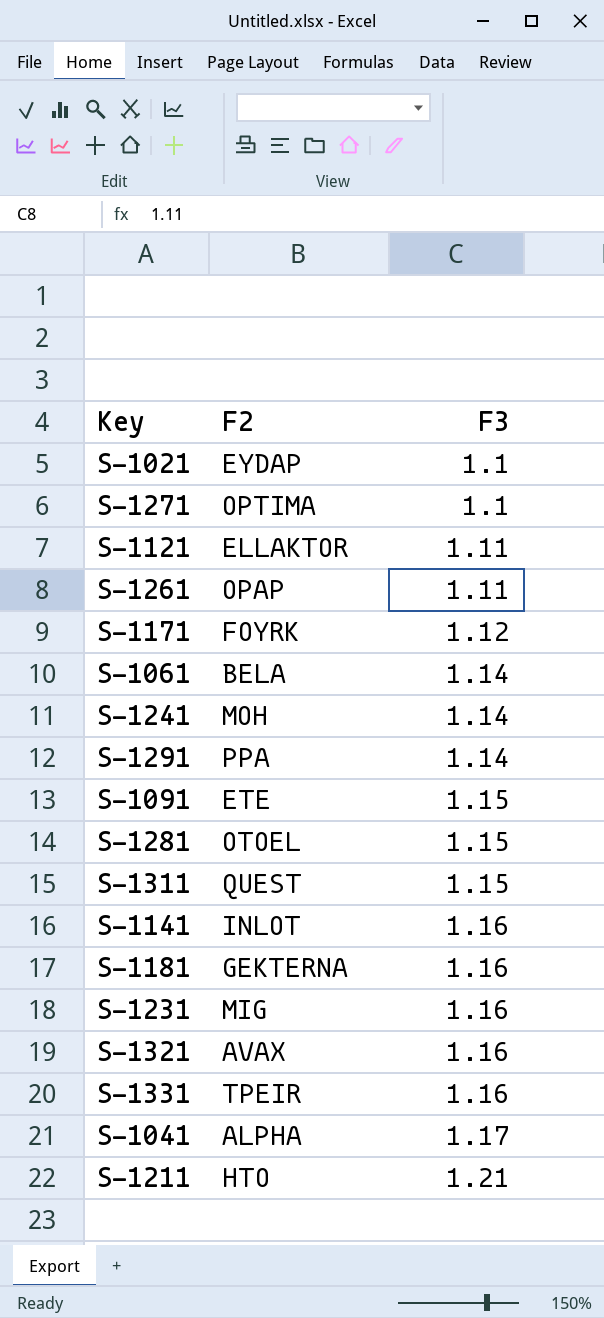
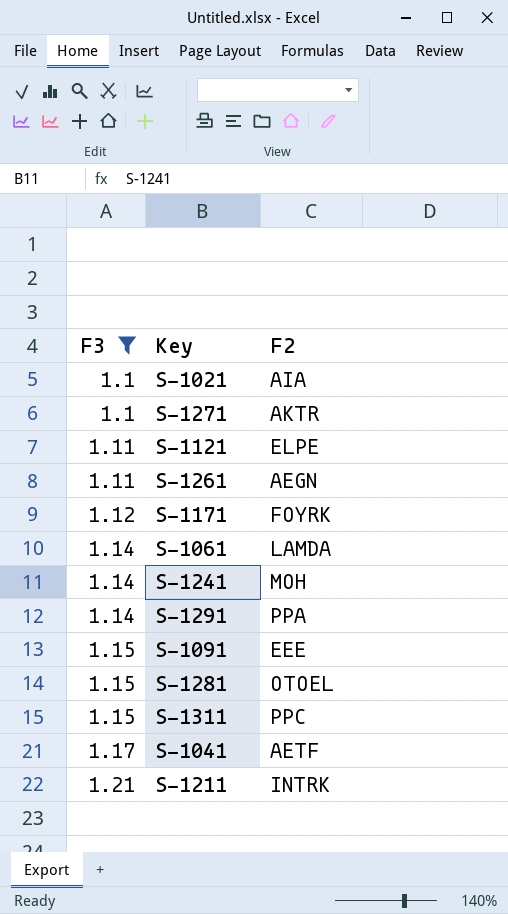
filter: none -> F3 != 1.16
column F3 | position: 3 -> 1
S-1021 | F2: EYDAP -> AIA
S-1271 | F2: OPTIMA -> AKTR
S-1121 | F2: ELLAKTOR -> ELPE
S-1261 | F2: OPAP -> AEGN
S-1061 | F2: BELA -> LAMDA
S-1091 | F2: ETE -> EEE
S-1311 | F2: QUEST -> PPC
S-1041 | F2: ALPHA -> AETF
S-1211 | F2: HTO -> INTRK

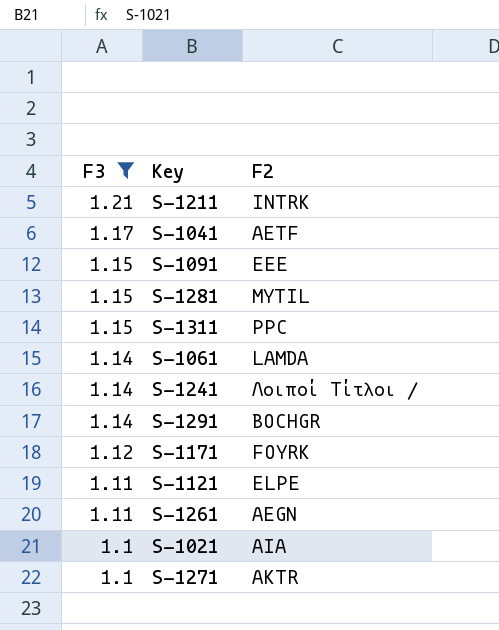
row order: F3 ascending -> F3 descending
S-1281 | F2: OTOEL -> MYTIL
S-1241 | F2: MOH -> Λοιποί Τίτλοι /
S-1291 | F2: PPA -> BOCHGR

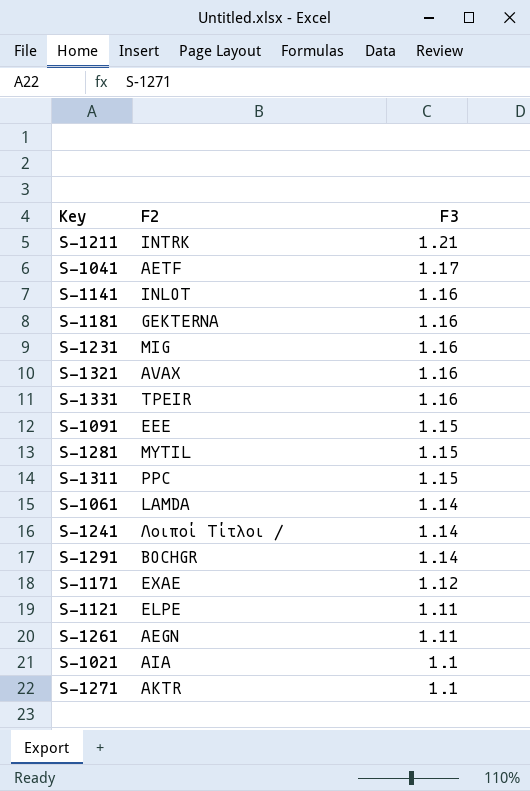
filter: F3 != 1.16 -> none
column F3 | position: 1 -> 3
S-1171 | F2: FOYRK -> EXAE

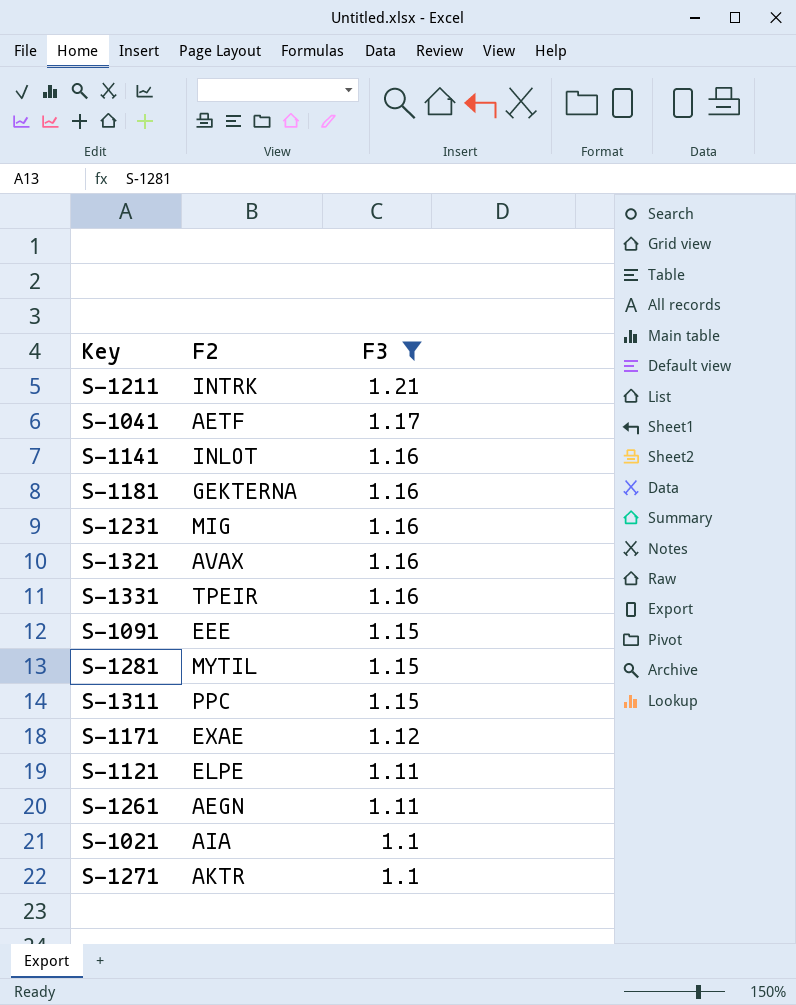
filter: none -> F3 != 1.14

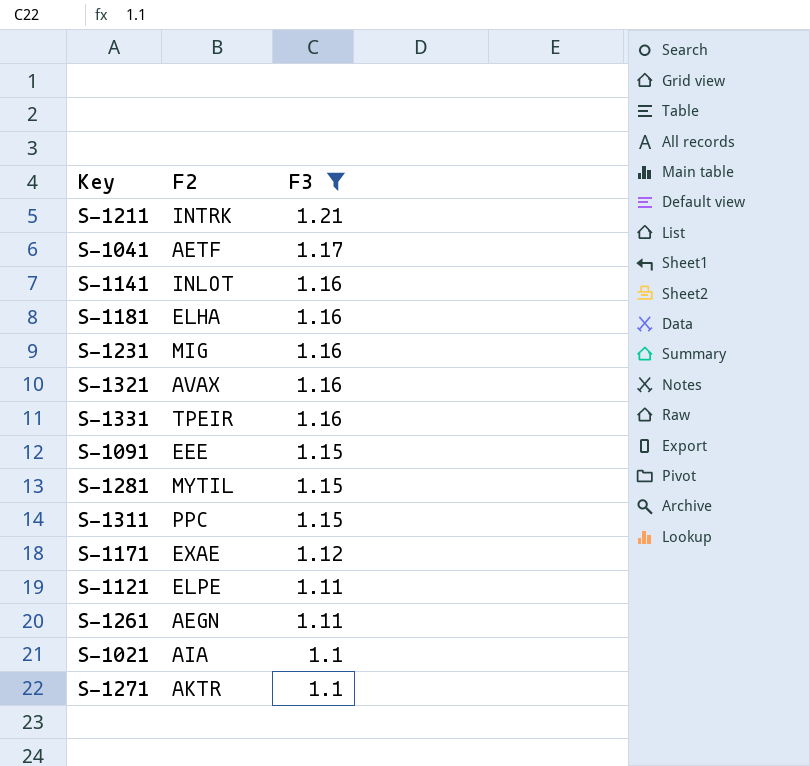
S-1181 | F2: GEKTERNA -> ELHA

